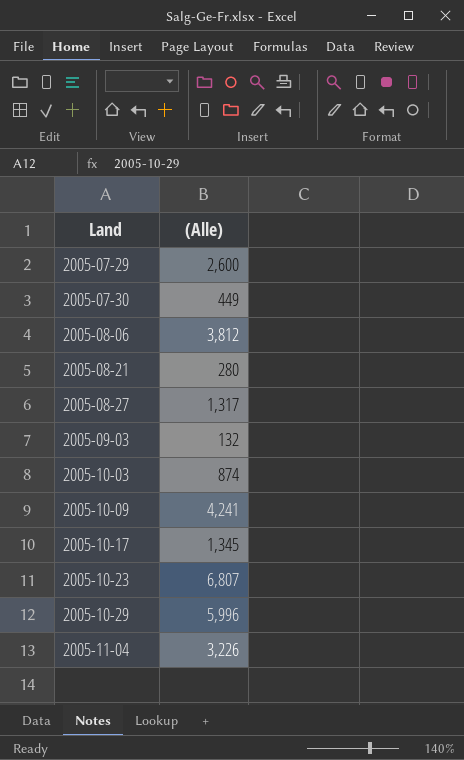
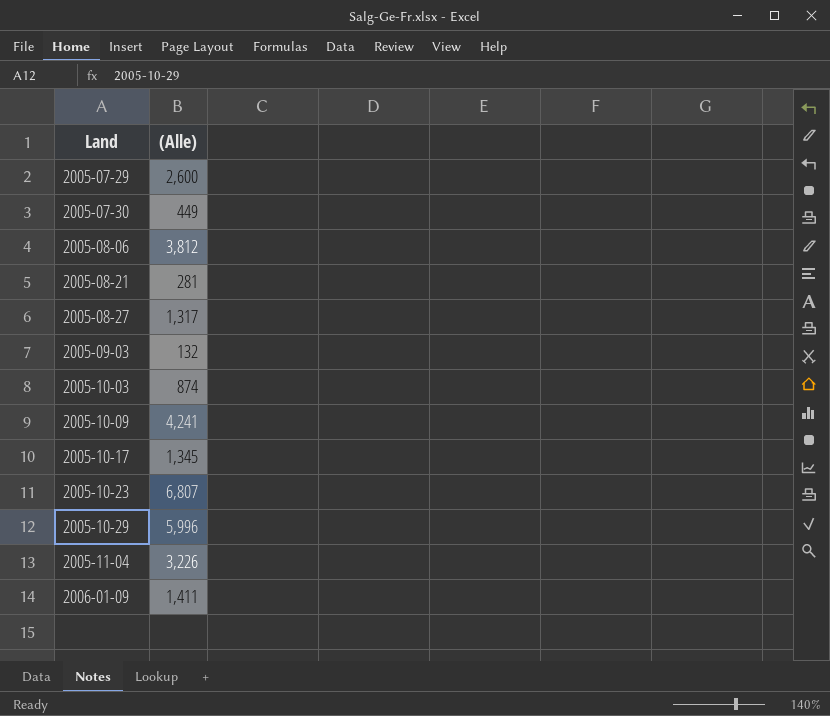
2005-08-21 | (Alle): 280 -> 281
row 2006-01-09: none -> 1,411

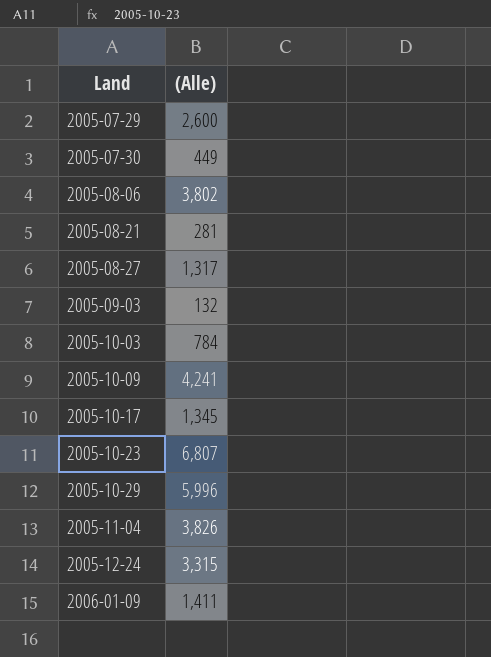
2005-08-06 | (Alle): 3,812 -> 3,802
2005-10-03 | (Alle): 874 -> 784
2005-11-04 | (Alle): 3,226 -> 3,826
row 2005-12-24: none -> 3,315

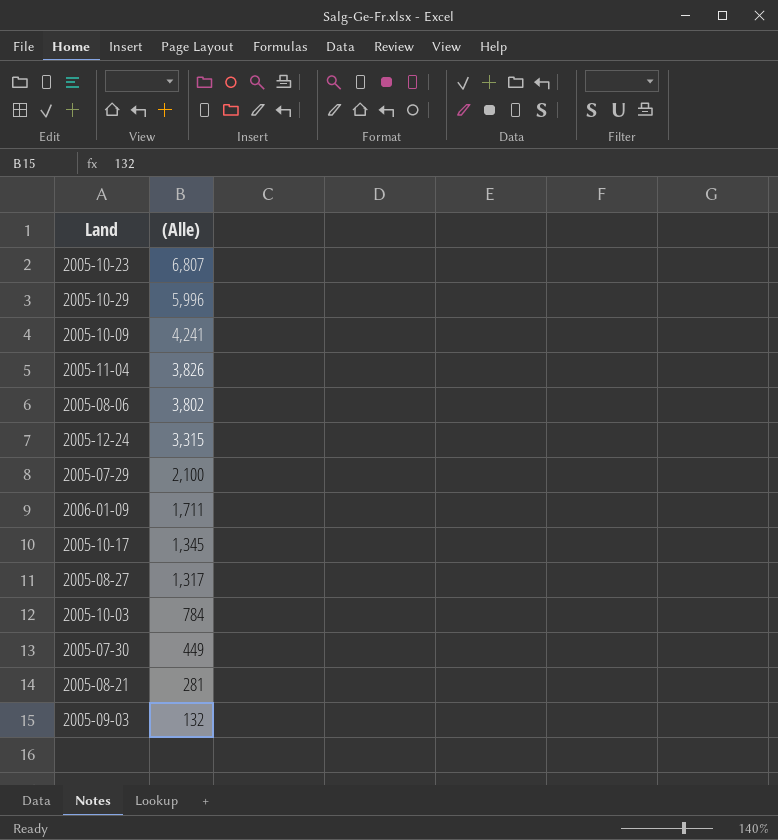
row order: Land ascending -> (Alle) descending
2005-07-29 | (Alle): 2,600 -> 2,100
2006-01-09 | (Alle): 1,411 -> 1,711

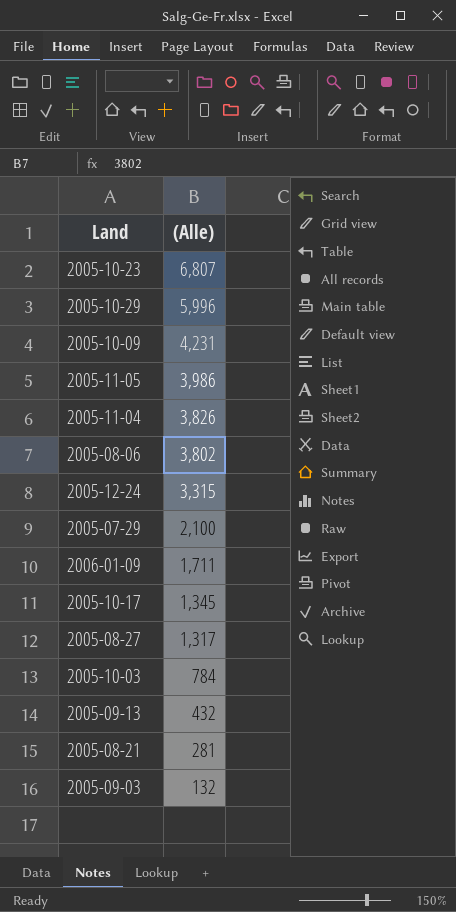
row 2005-07-30: 449 -> none
2005-10-09 | (Alle): 4,241 -> 4,231
row 2005-11-05: none -> 3,986
row 2005-09-13: none -> 432

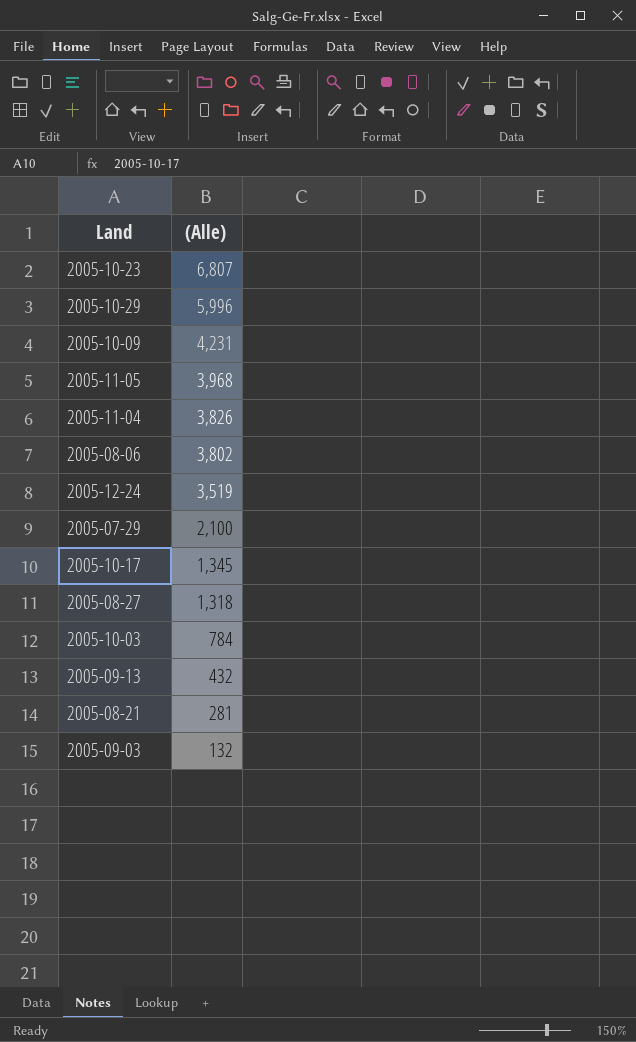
row 2006-01-09: 1,711 -> none
2005-11-05 | (Alle): 3,986 -> 3,968
2005-12-24 | (Alle): 3,315 -> 3,519
2005-08-27 | (Alle): 1,317 -> 1,318

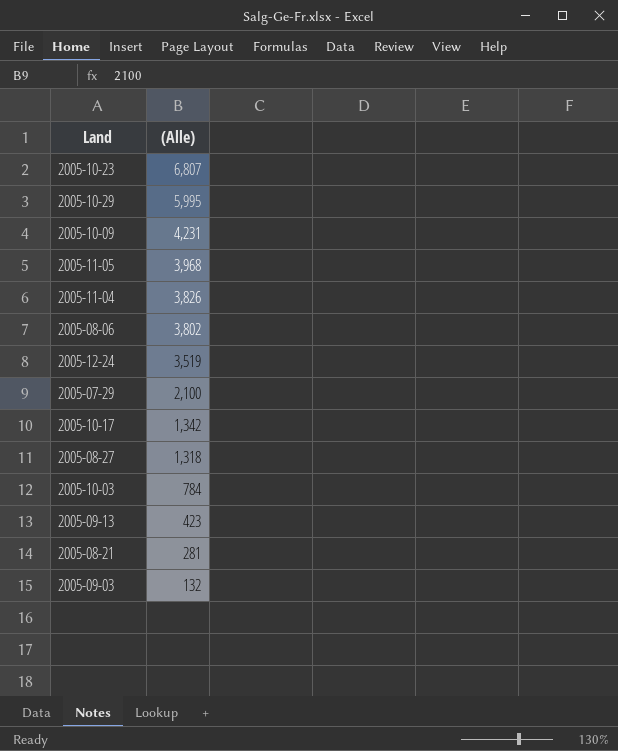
2005-10-29 | (Alle): 5,996 -> 5,995
2005-10-17 | (Alle): 1,345 -> 1,342
2005-09-13 | (Alle): 432 -> 423

